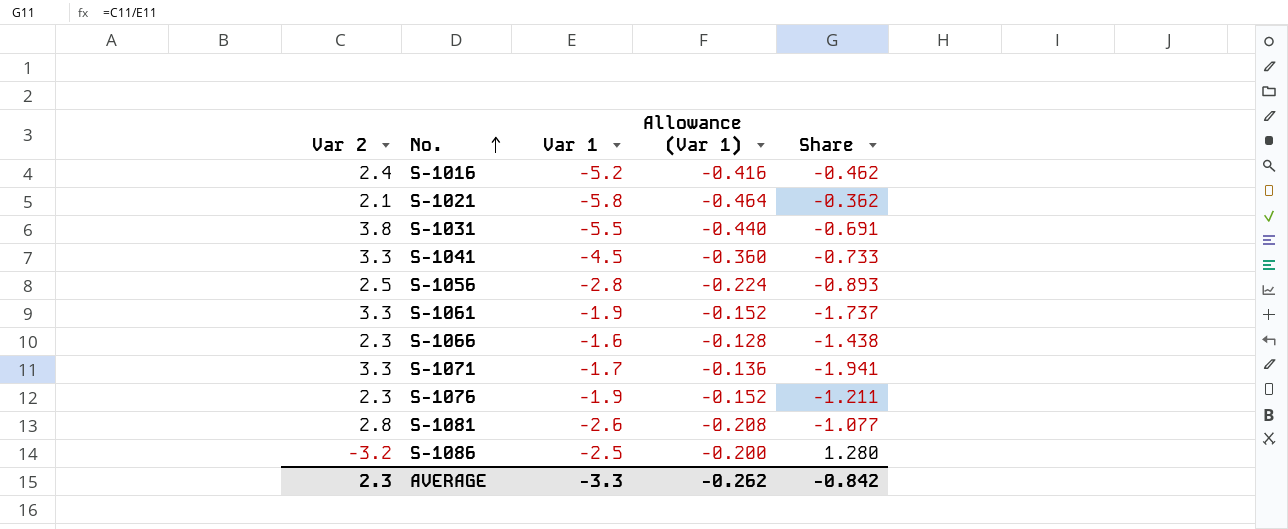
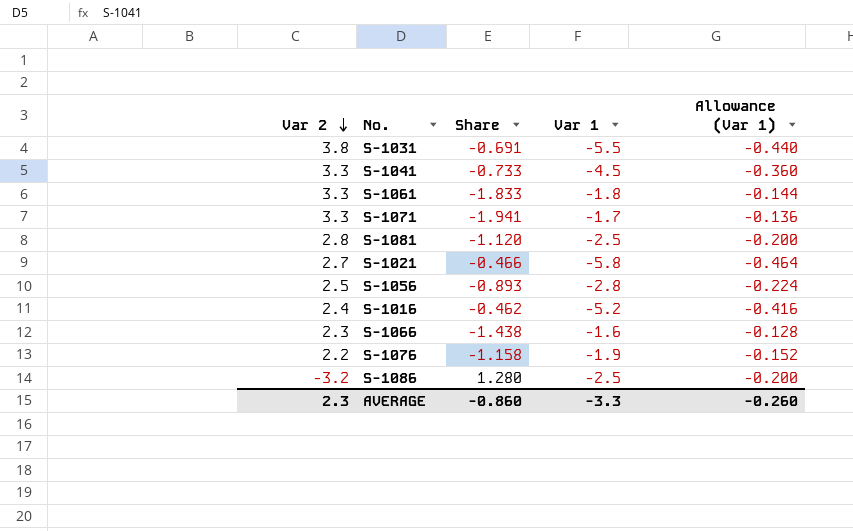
row order: No. ascending -> Var 2 descending
column Share | position: 5 -> 3
S-1061 | Share: -1.737 -> -1.833
S-1061 | Var 1: -1.9 -> -1.8
S-1061 | Allowance (Var 1): -0.152 -> -0.144
S-1081 | Share: -1.077 -> -1.120
S-1081 | Var 1: -2.6 -> -2.5
S-1081 | Allowance (Var 1): -0.208 -> -0.200
S-1021 | Var 2: 2.1 -> 2.7
S-1021 | Share: -0.362 -> -0.466
S-1076 | Var 2: 2.3 -> 2.2
S-1076 | Share: -1.211 -> -1.158
AVERAGE | Share: -0.842 -> -0.860
AVERAGE | Allowance (Var 1): -0.262 -> -0.260

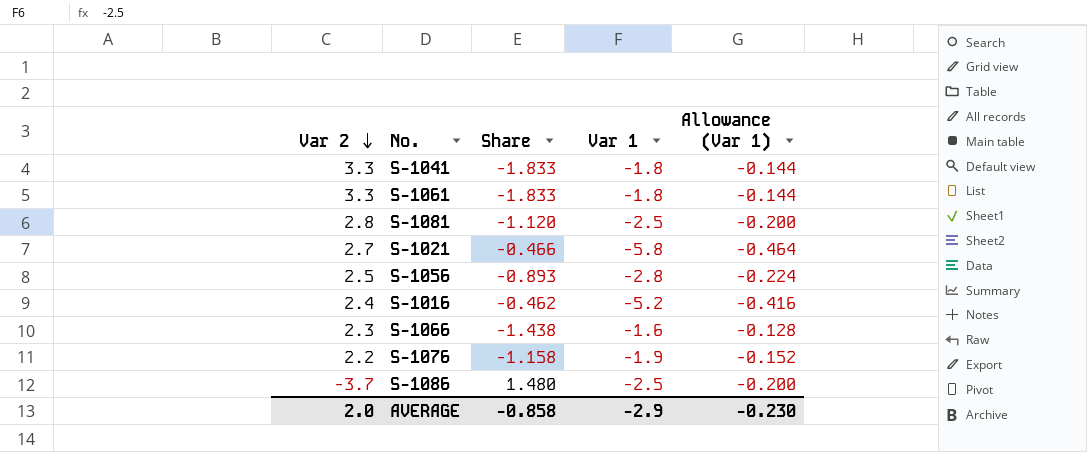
row S-1031: 3.8 | -0.691 | -5.5 | -0.440 -> none
row S-1071: 3.3 | -1.941 | -1.7 | -0.136 -> none
S-1041 | Share: -0.733 -> -1.833
S-1041 | Var 1: -4.5 -> -1.8
S-1041 | Allowance (Var 1): -0.360 -> -0.144
S-1086 | Var 2: -3.2 -> -3.7
S-1086 | Share: 1.280 -> 1.480
AVERAGE | Var 2: 2.3 -> 2.0
AVERAGE | Share: -0.860 -> -0.858
AVERAGE | Var 1: -3.3 -> -2.9
AVERAGE | Allowance (Var 1): -0.260 -> -0.230

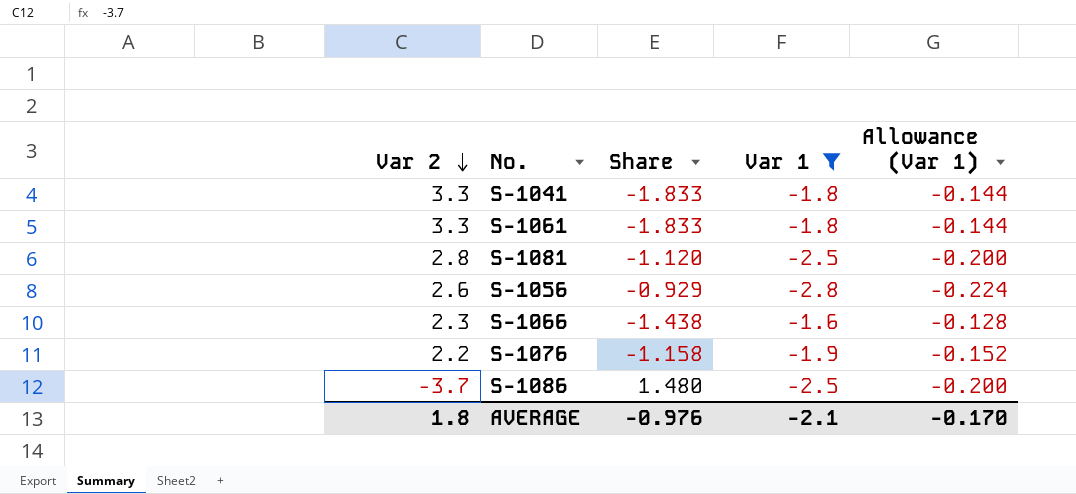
filter: none -> Var 1 >= -2.8
S-1056 | Var 2: 2.5 -> 2.6
S-1056 | Share: -0.893 -> -0.929
AVERAGE | Var 2: 2.0 -> 1.8
AVERAGE | Share: -0.858 -> -0.976
AVERAGE | Var 1: -2.9 -> -2.1
AVERAGE | Allowance (Var 1): -0.230 -> -0.170

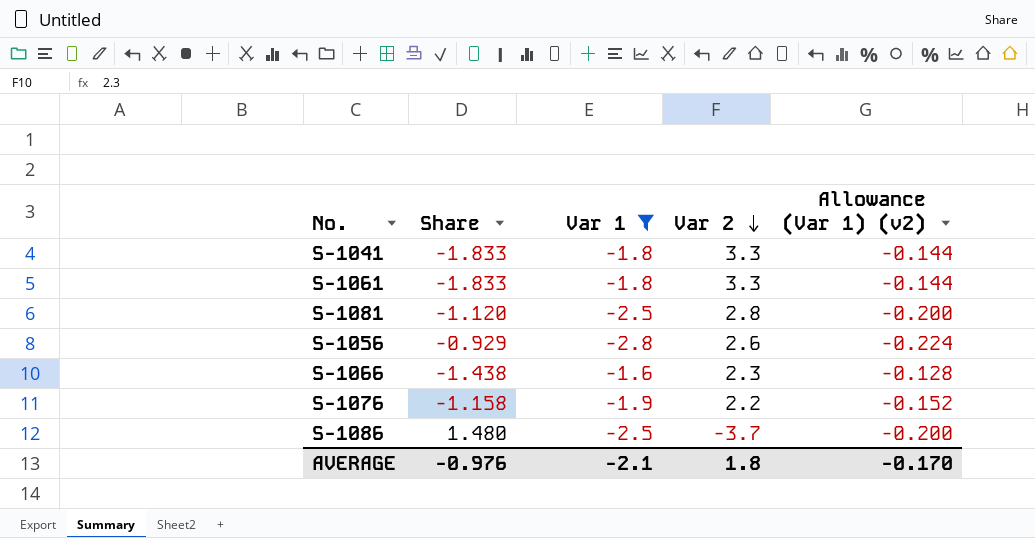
column Var 2 | position: 1 -> 4
column name: Allowance (Var 1) -> Allowance (Var 1) (v2)

